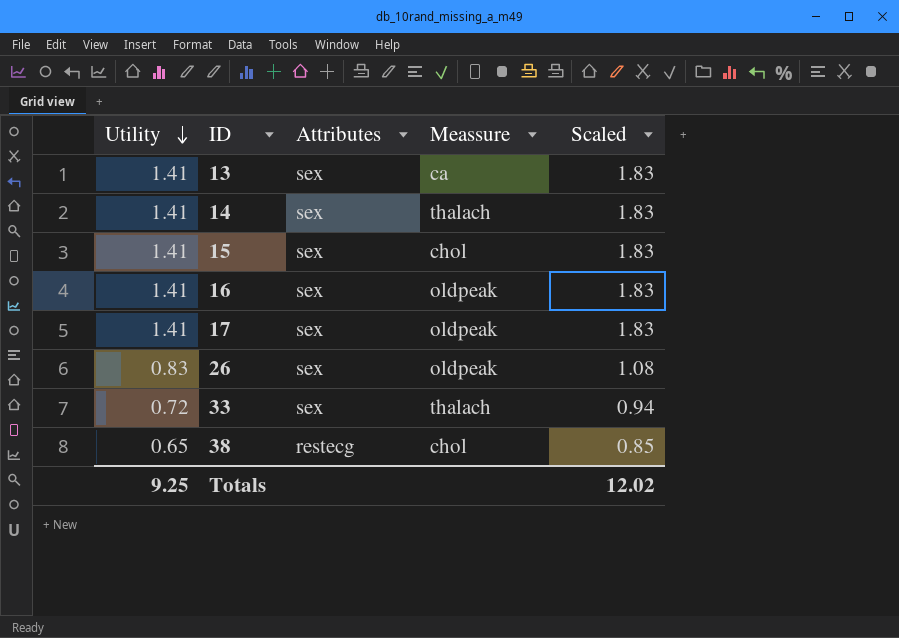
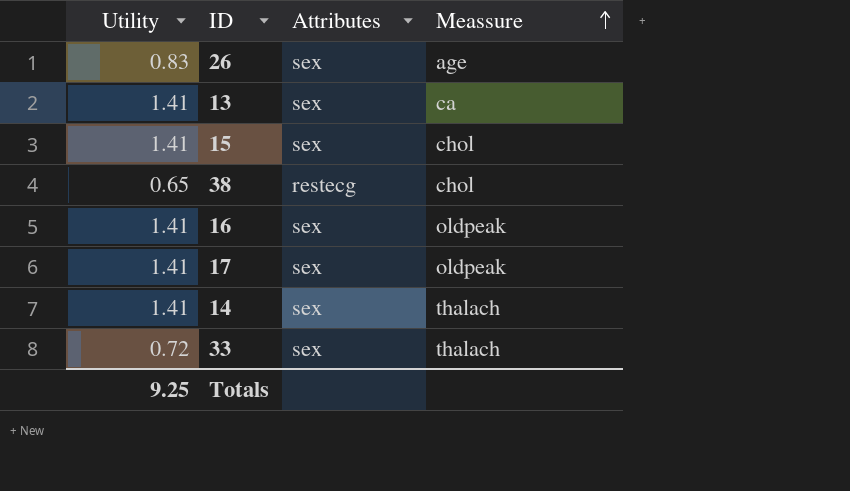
row order: Utility descending -> Meassure ascending
column Scaled | formula: [Utility] * 1.3 -> none
26 | Meassure: oldpeak -> age

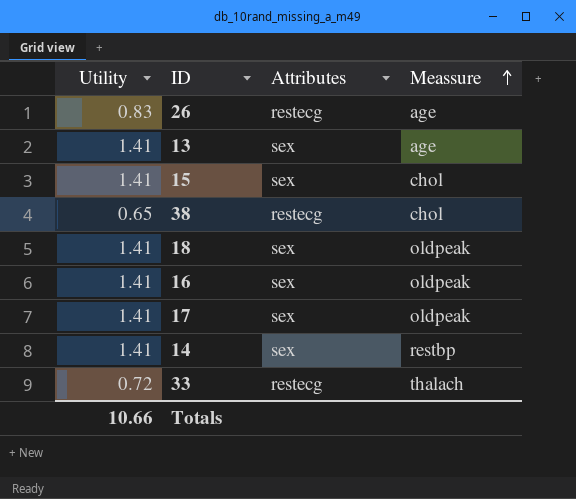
26 | Attributes: sex -> restecg
13 | Meassure: ca -> age
row 18: none -> 1.41 | sex | oldpeak
14 | Meassure: thalach -> restbp
33 | Attributes: sex -> restecg
Totals | Utility: 9.25 -> 10.66

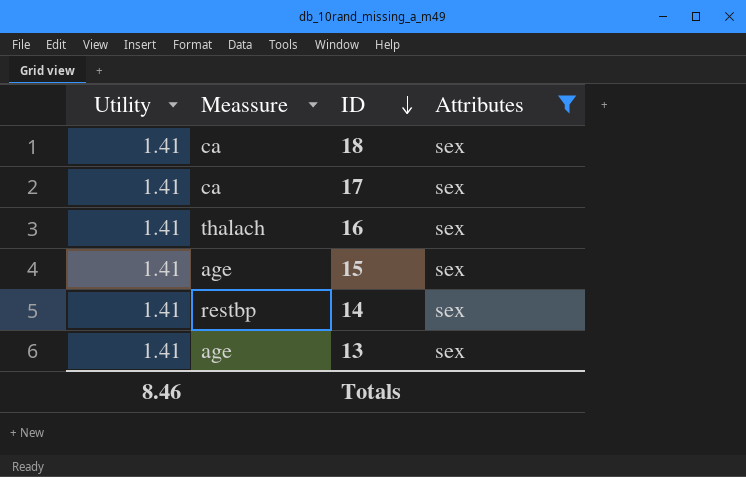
filter: none -> Attributes = sex
row order: Meassure ascending -> ID descending
column Meassure | position: 4 -> 2
18 | Meassure: oldpeak -> ca
17 | Meassure: oldpeak -> ca
16 | Meassure: oldpeak -> thalach
15 | Meassure: chol -> age
Totals | Utility: 10.66 -> 8.46

